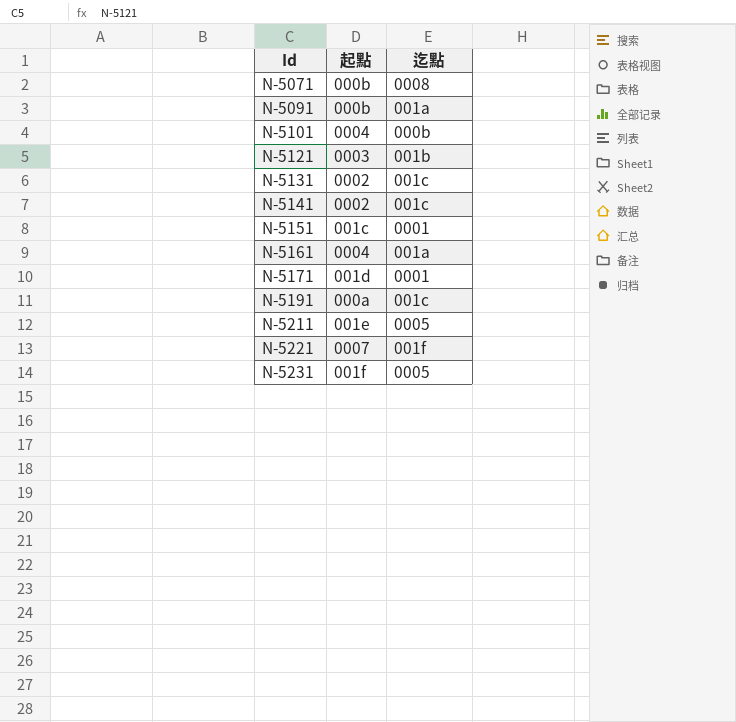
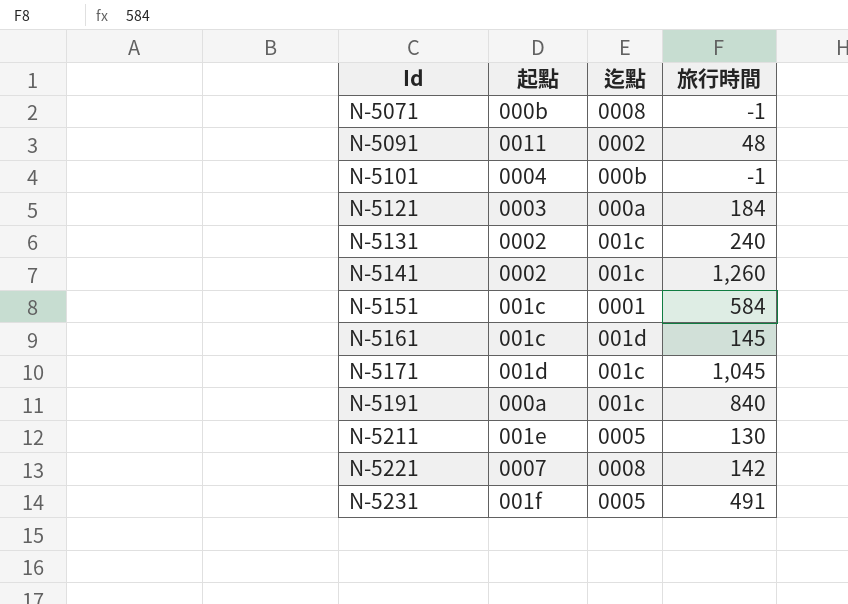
column 旅行時間 | position: none -> 4
N-5091 | 起點: 000b -> 0011
N-5091 | 迄點: 001a -> 0002
N-5121 | 迄點: 001b -> 000a
N-5161 | 起點: 0004 -> 001c
N-5161 | 迄點: 001a -> 001d
N-5171 | 迄點: 0001 -> 001c
N-5221 | 迄點: 001f -> 0008

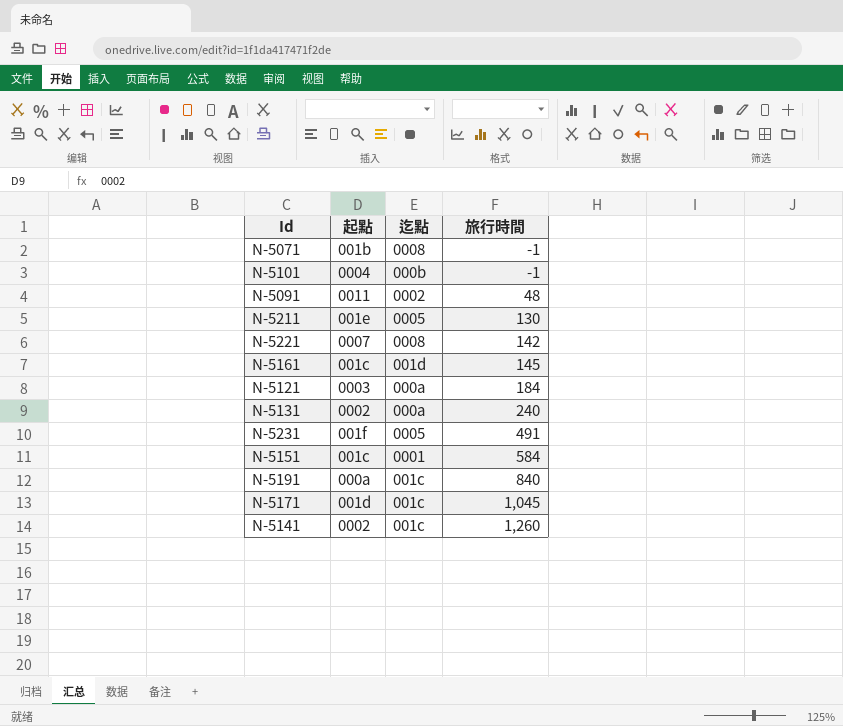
row order: Id ascending -> 旅行時間 ascending
N-5071 | 起點: 000b -> 001b
N-5131 | 迄點: 001c -> 000a

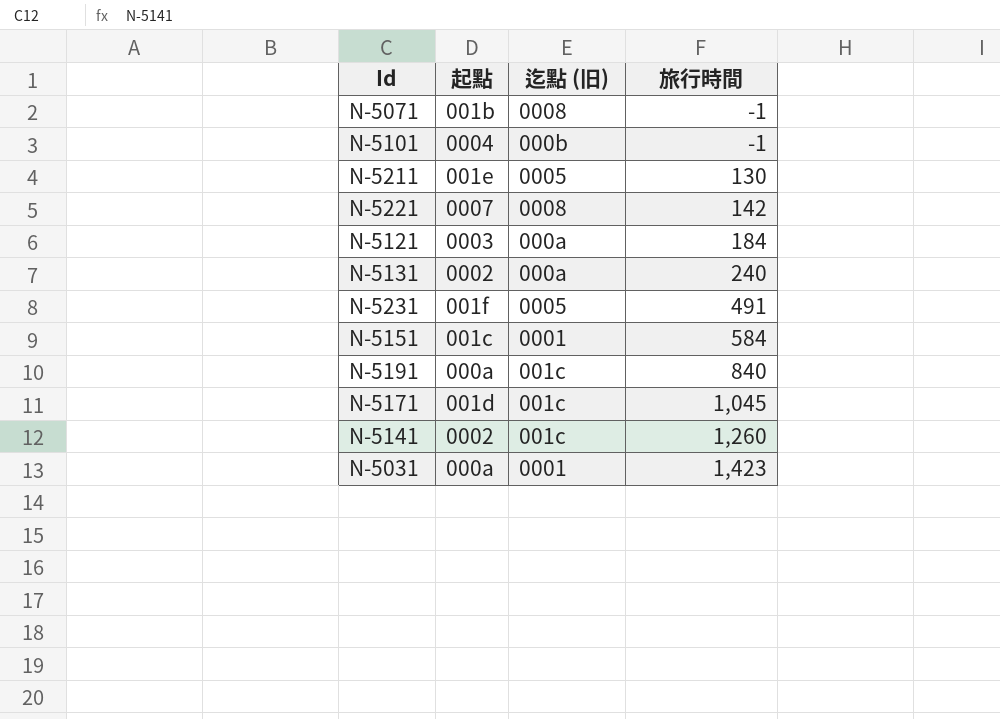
column name: 迄點 -> 迄點 (旧)
row N-5091: 0011 | 0002 | 48 -> none
row N-5161: 001c | 001d | 145 -> none
row N-5031: none -> 000a | 0001 | 1,423

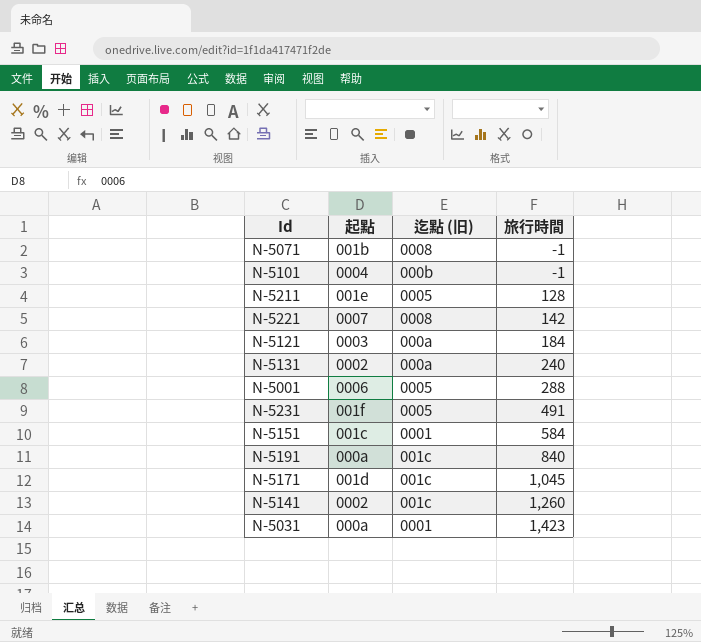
N-5211 | 旅行時間: 130 -> 128
row N-5001: none -> 0006 | 0005 | 288

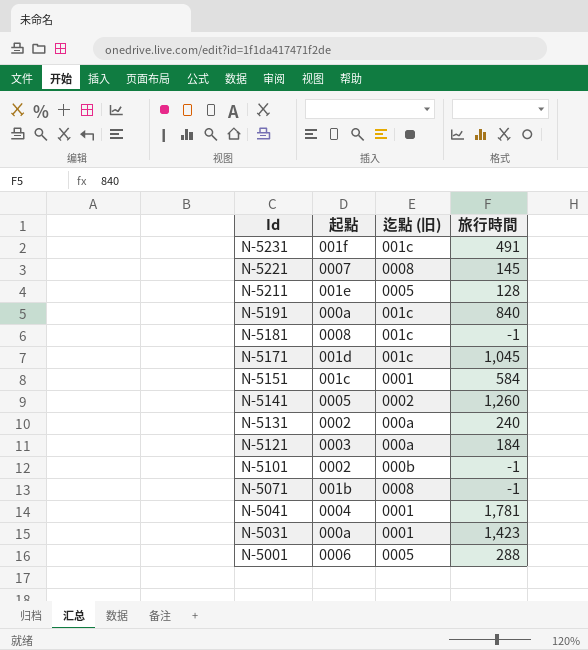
row order: 旅行時間 ascending -> Id descending
N-5231 | 迄點 (旧): 0005 -> 001c
N-5221 | 旅行時間: 142 -> 145
row N-5181: none -> 0008 | 001c | -1
N-5141 | 起點: 0002 -> 0005
N-5141 | 迄點 (旧): 001c -> 0002
N-5101 | 起點: 0004 -> 0002
row N-5041: none -> 0004 | 0001 | 1,781

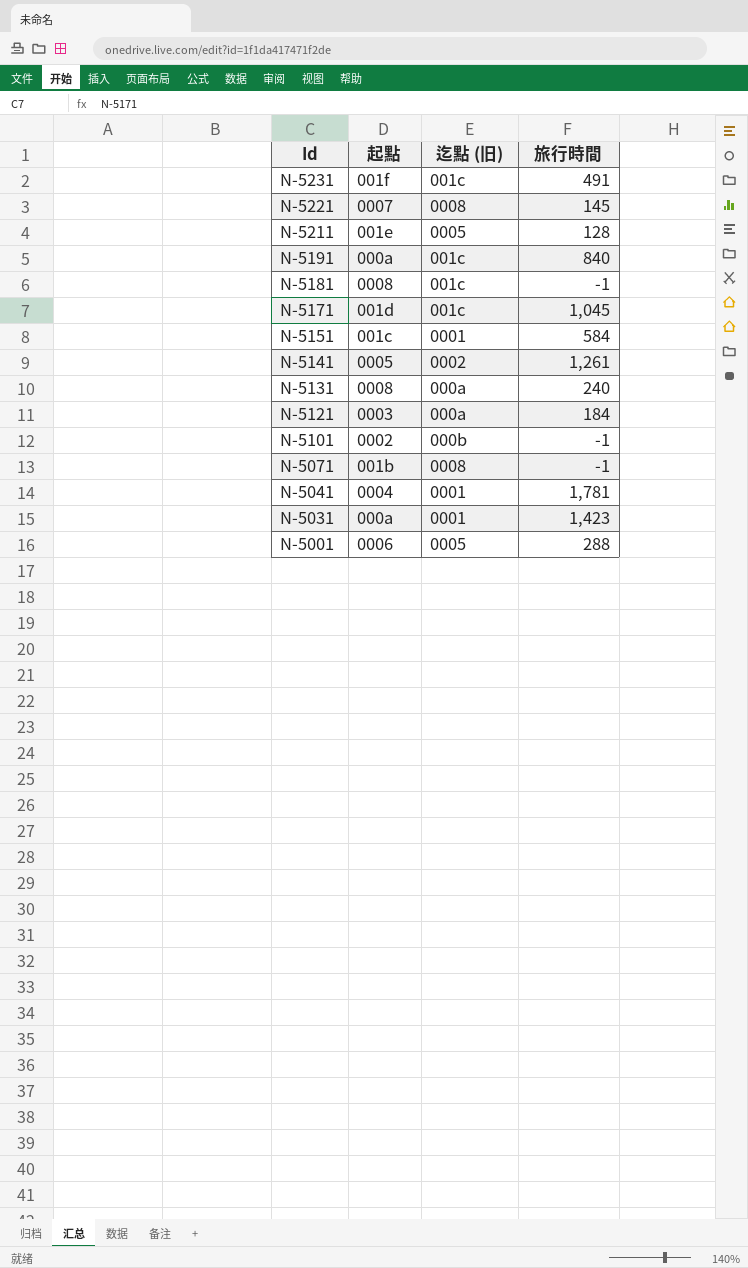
N-5141 | 旅行時間: 1,260 -> 1,261
N-5131 | 起點: 0002 -> 0008

